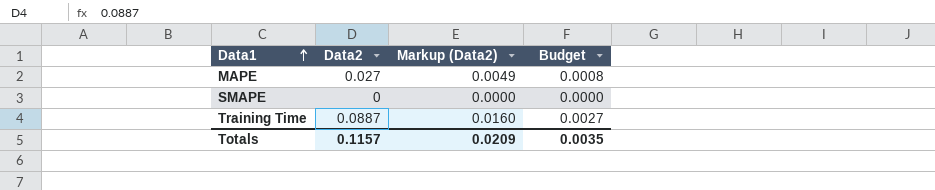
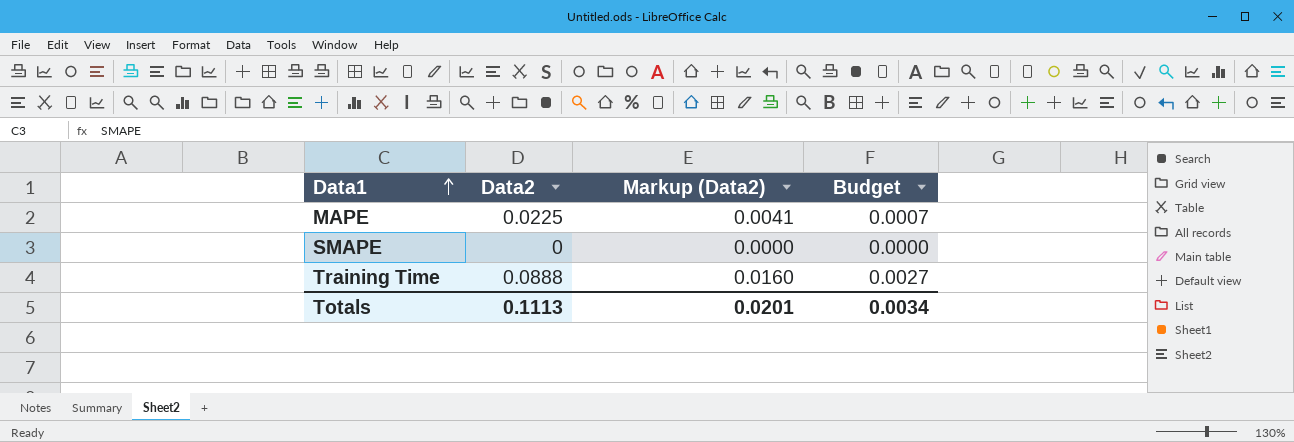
MAPE | Data2: 0.027 -> 0.0225
MAPE | Markup (Data2): 0.0049 -> 0.0041
MAPE | Budget: 0.0008 -> 0.0007
Training Time | Data2: 0.0887 -> 0.0888
Totals | Data2: 0.1157 -> 0.1113
Totals | Markup (Data2): 0.0209 -> 0.0201
Totals | Budget: 0.0035 -> 0.0034

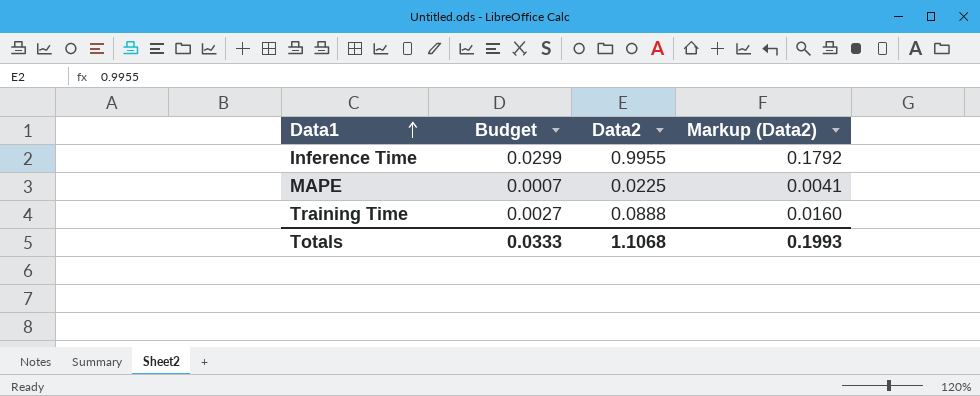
column Budget | position: 4 -> 2
row SMAPE: 0 | 0.0000 | 0.0000 -> none
row Inference Time: none -> 0.0299 | 0.9955 | 0.1792
Totals | Budget: 0.0034 -> 0.0333
Totals | Data2: 0.1113 -> 1.1068
Totals | Markup (Data2): 0.0201 -> 0.1993

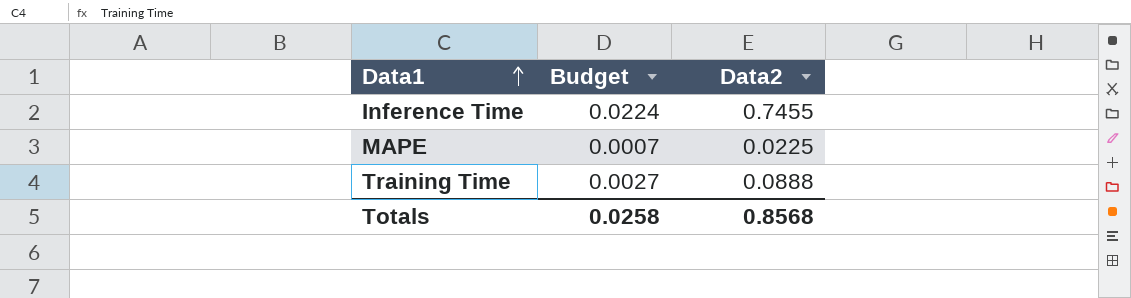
column Markup (Data2) | formula: [Data2] * 0.18 -> none
Inference Time | Budget: 0.0299 -> 0.0224
Inference Time | Data2: 0.9955 -> 0.7455
Totals | Budget: 0.0333 -> 0.0258
Totals | Data2: 1.1068 -> 0.8568

